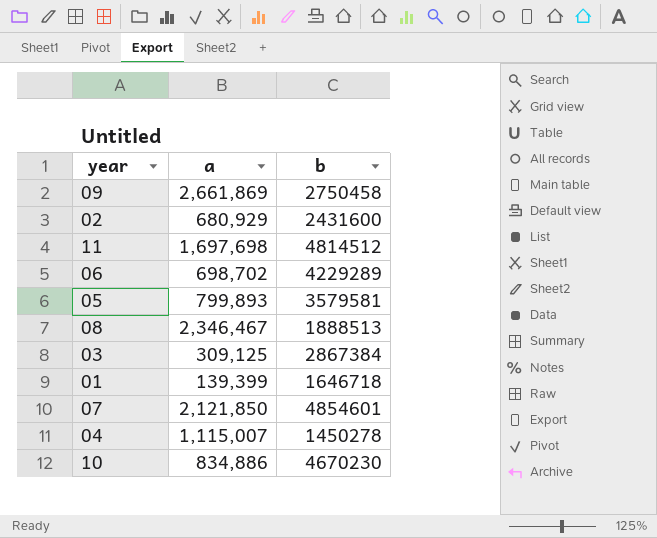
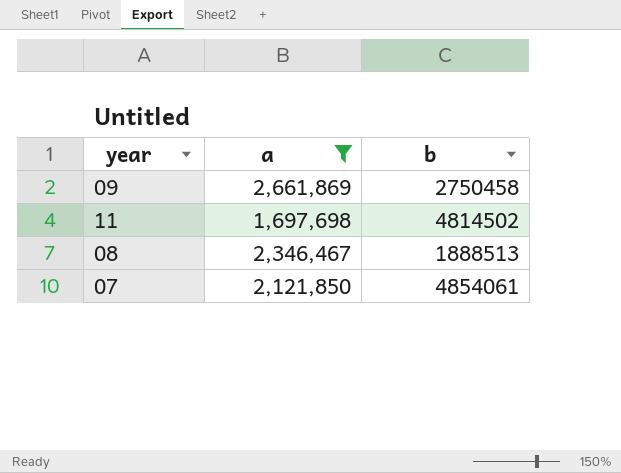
filter: none -> a >= 1,697,698
11 | b: 4814512 -> 4814502
07 | b: 4854601 -> 4854061

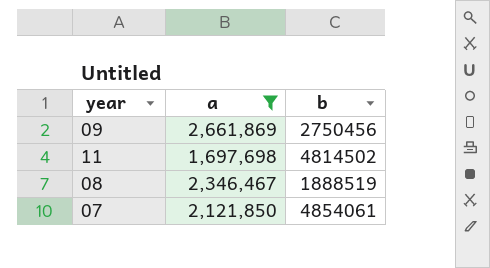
09 | b: 2750458 -> 2750456
08 | b: 1888513 -> 1888519

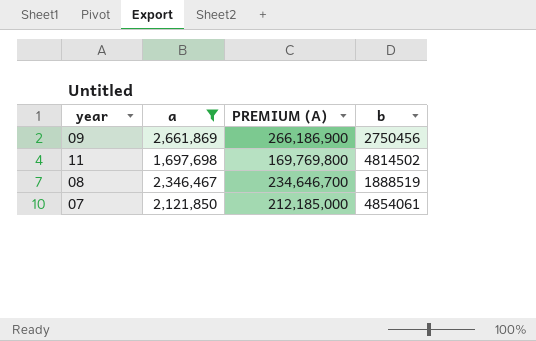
column PREMIUM (A) | formula: none -> [a] * 100

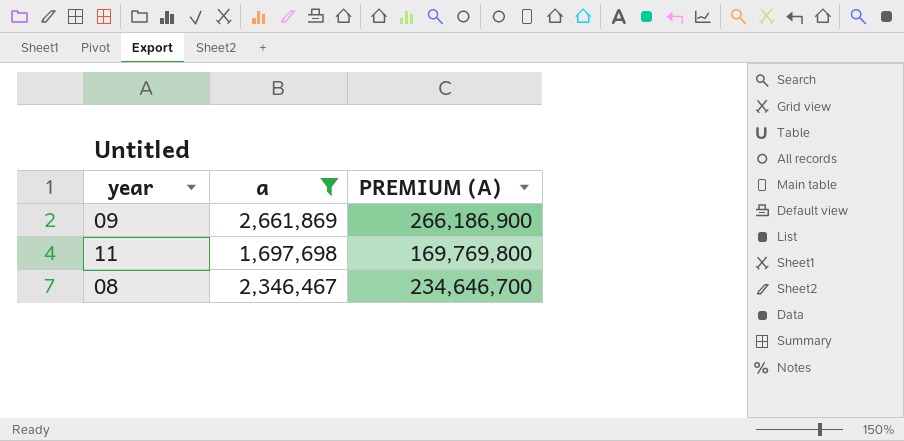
column b | position: 4 -> none
row 07: 2,121,850 | 212,185,000 | 4854061 -> none

